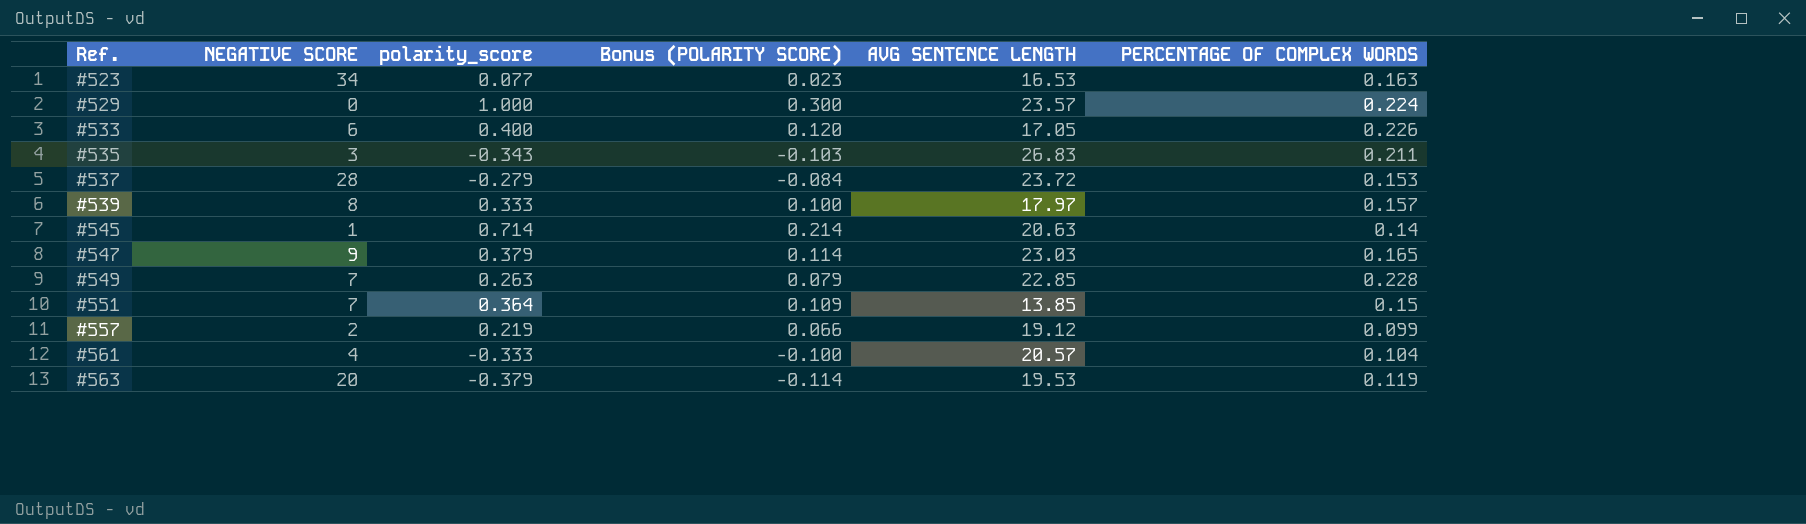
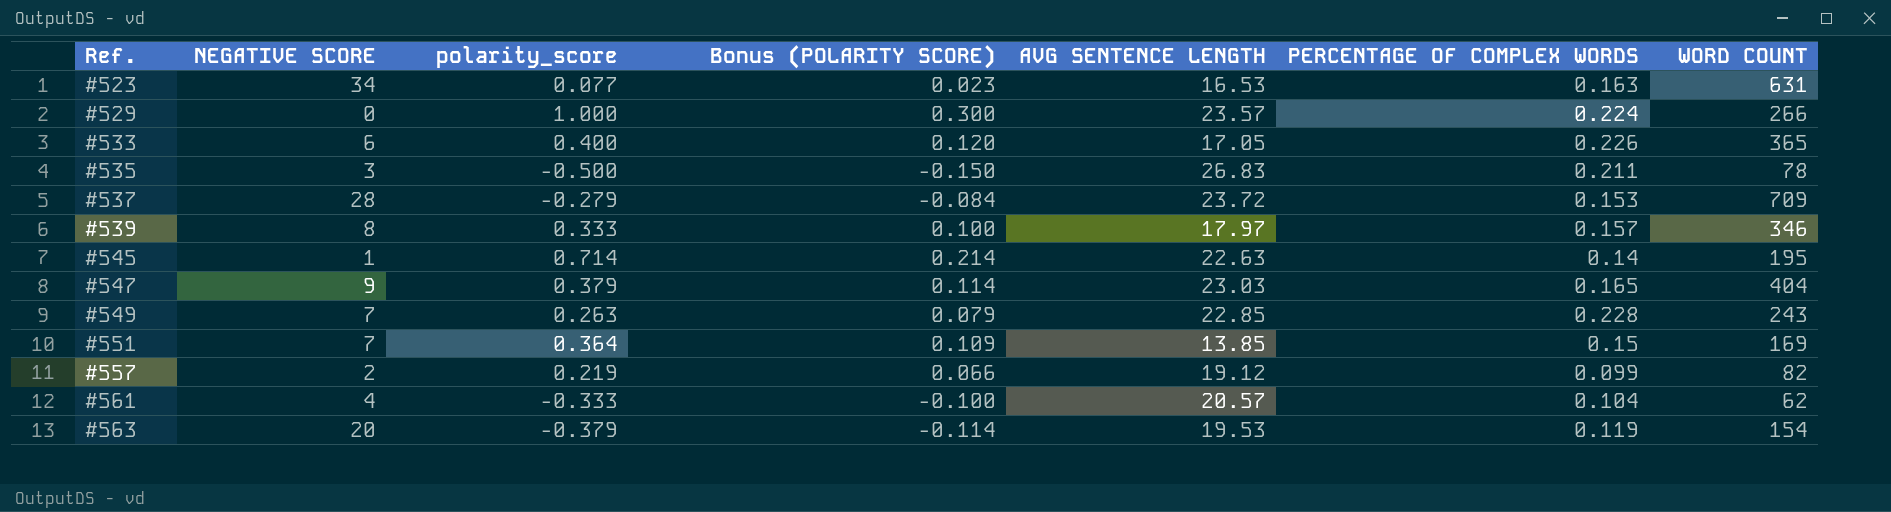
column WORD COUNT | position: none -> 7
#535 | polarity_score: -0.343 -> -0.500
#535 | Bonus (POLARITY SCORE): -0.103 -> -0.150
#545 | AVG SENTENCE LENGTH: 20.63 -> 22.63

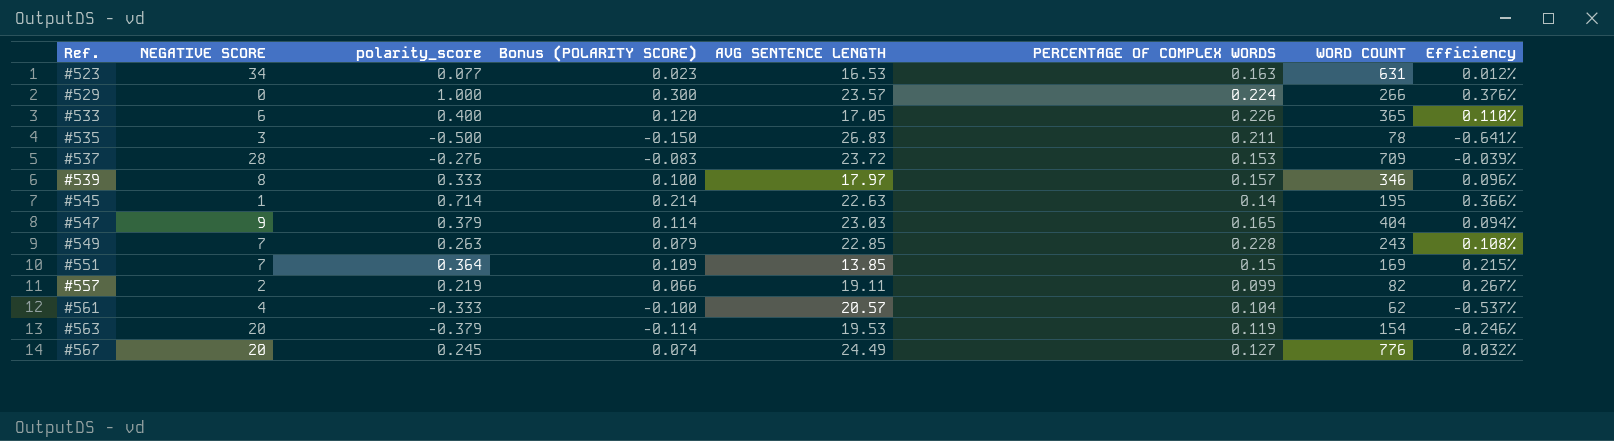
column Efficiency | formula: none -> [polarity_score] / [WORD COUNT]
#537 | polarity_score: -0.279 -> -0.276
#537 | Bonus (POLARITY SCORE): -0.084 -> -0.083
#557 | AVG SENTENCE LENGTH: 19.12 -> 19.11
row #567: none -> 20 | 0.245 | 0.074 | 24.49 | 0.127 | 776 | 0.032%

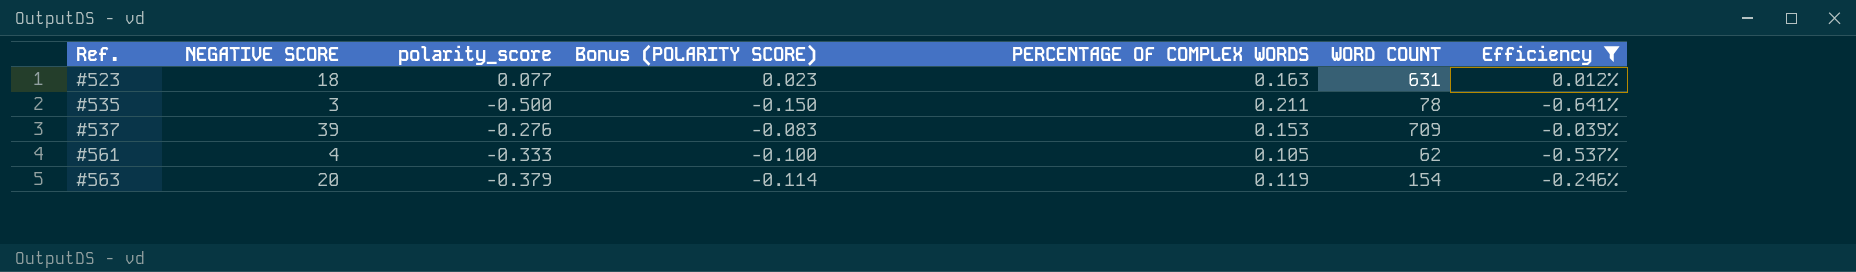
filter: none -> Efficiency <= 0.012%
column AVG SENTENCE LENGTH | position: 5 -> none
#523 | NEGATIVE SCORE: 34 -> 18
#537 | NEGATIVE SCORE: 28 -> 39
#561 | PERCENTAGE OF COMPLEX WORDS: 0.104 -> 0.105

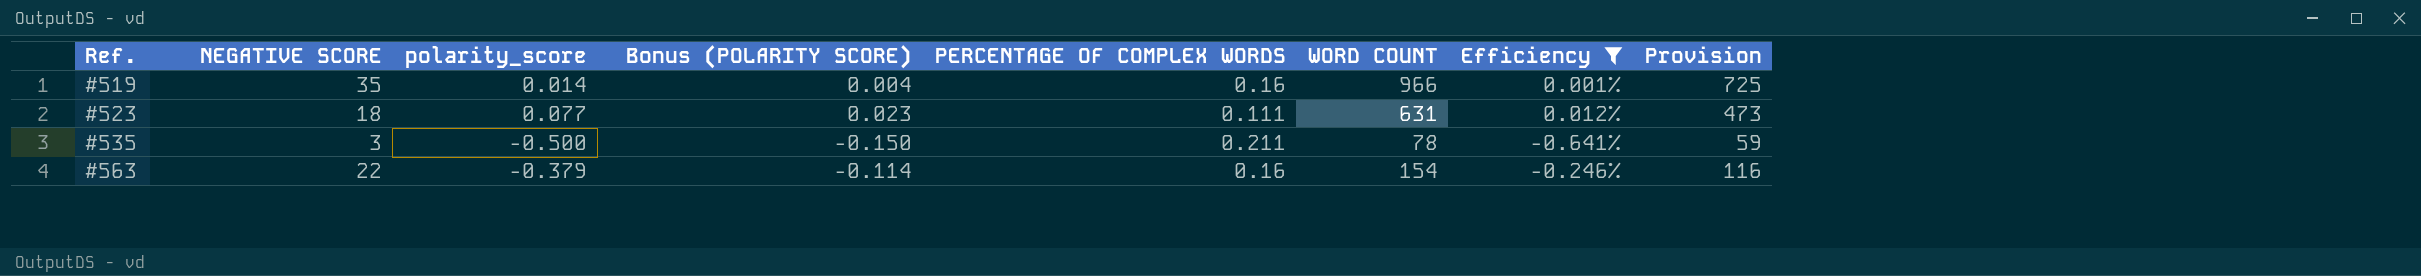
column Provision | formula: none -> [WORD COUNT] * 0.75
row #537: 39 | -0.276 | -0.083 | 0.153 | 709 | -0.039% -> none
row #561: 4 | -0.333 | -0.100 | 0.105 | 62 | -0.537% -> none
row #519: none -> 35 | 0.014 | 0.004 | 0.16 | 966 | 0.001% | 725
#523 | PERCENTAGE OF COMPLEX WORDS: 0.163 -> 0.111
#563 | NEGATIVE SCORE: 20 -> 22
#563 | PERCENTAGE OF COMPLEX WORDS: 0.119 -> 0.16

